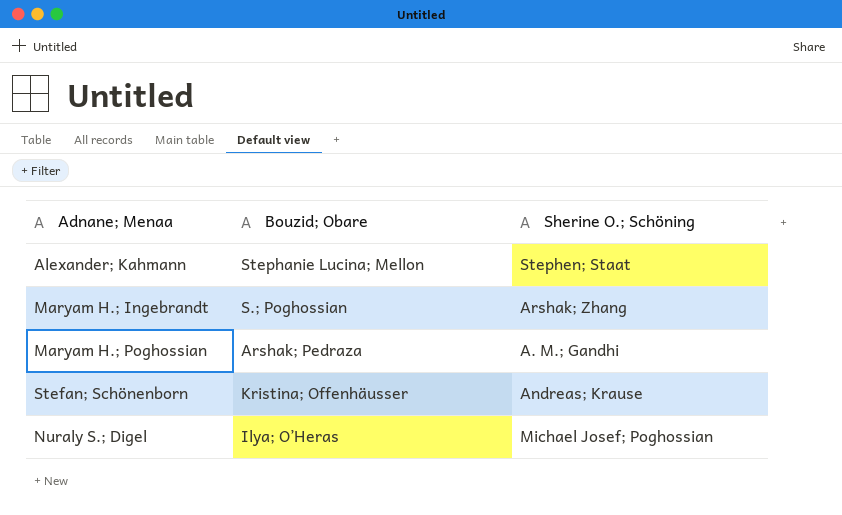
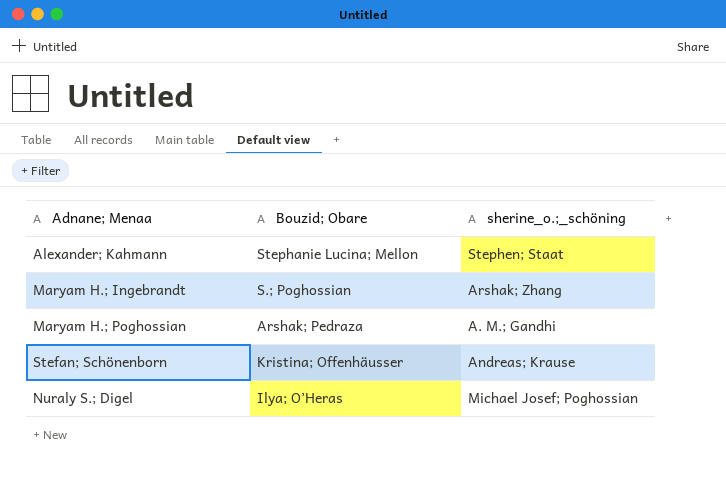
column name: Sherine O.; Schöning -> sherine_o.;_schöning

